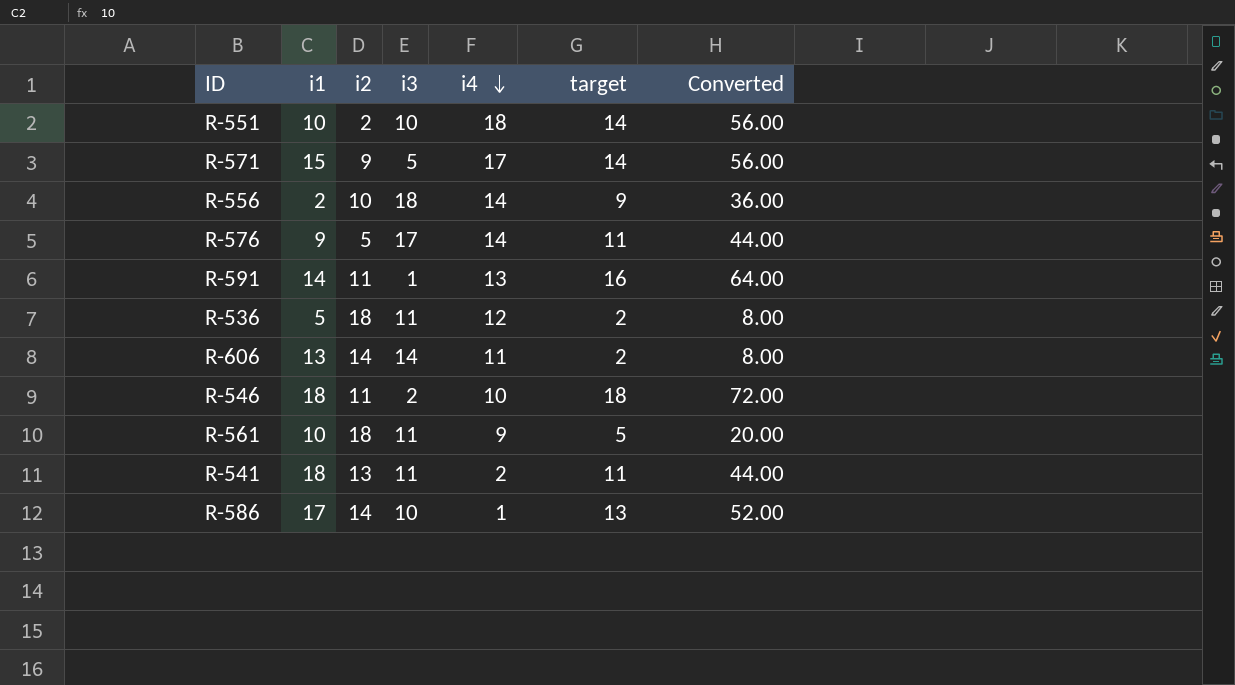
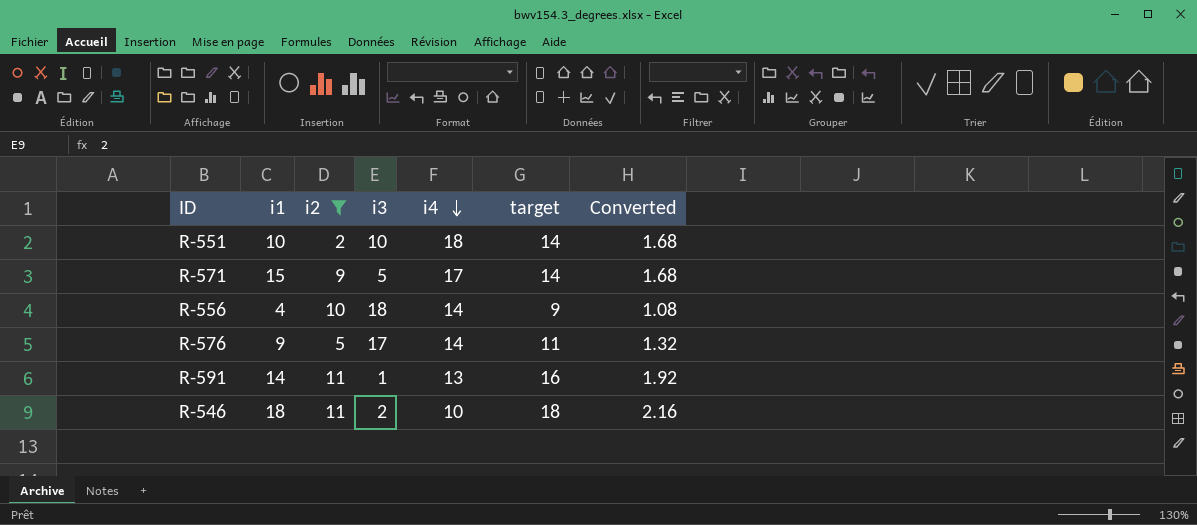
filter: none -> i2 <= 11
column Converted | formula: [target] * 4 -> [target] * 0.12
R-556 | i1: 2 -> 4

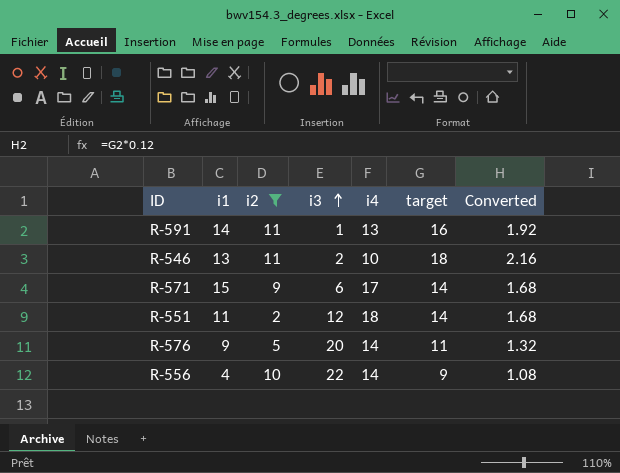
row order: i4 descending -> i3 ascending
R-546 | i1: 18 -> 13
R-571 | i3: 5 -> 6
R-551 | i1: 10 -> 11
R-551 | i3: 10 -> 12
R-576 | i3: 17 -> 20
R-556 | i3: 18 -> 22

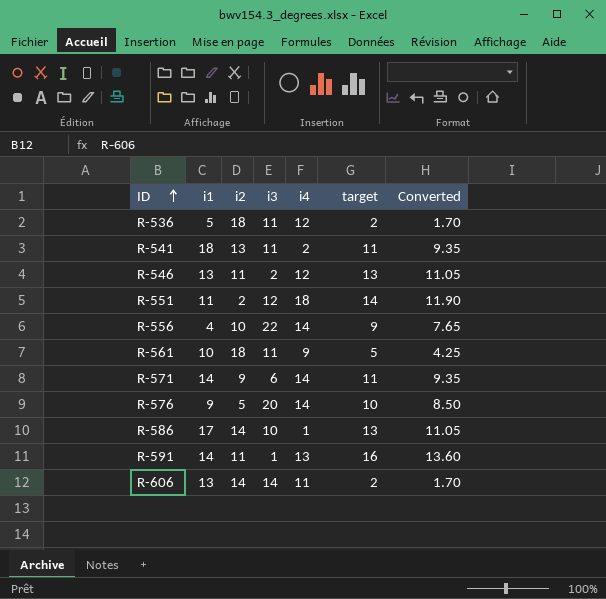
filter: i2 <= 11 -> none
row order: i3 ascending -> ID ascending
column Converted | formula: [target] * 0.12 -> [target] * 0.85
R-546 | i4: 10 -> 12
R-546 | target: 18 -> 13
R-571 | i1: 15 -> 14
R-571 | i4: 17 -> 14
R-571 | target: 14 -> 11
R-576 | target: 11 -> 10

